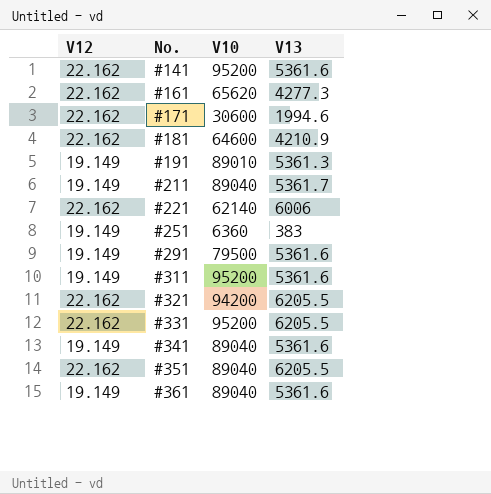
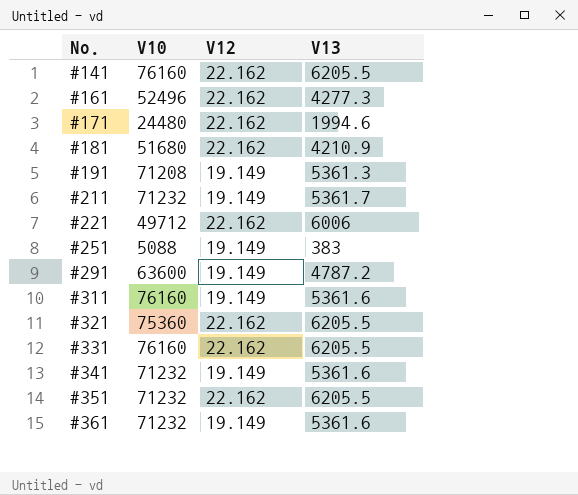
column V12 | position: 1 -> 3
#141 | V10: 95200 -> 76160
#141 | V13: 5361.6 -> 6205.5
#161 | V10: 65620 -> 52496
#171 | V10: 30600 -> 24480
#181 | V10: 64600 -> 51680
#191 | V10: 89010 -> 71208
#211 | V10: 89040 -> 71232
#221 | V10: 62140 -> 49712
#251 | V10: 6360 -> 5088
#291 | V10: 79500 -> 63600
#291 | V13: 5361.6 -> 4787.2
#311 | V10: 95200 -> 76160
#321 | V10: 94200 -> 75360
#331 | V10: 95200 -> 76160
#341 | V10: 89040 -> 71232
#351 | V10: 89040 -> 71232
#361 | V10: 89040 -> 71232

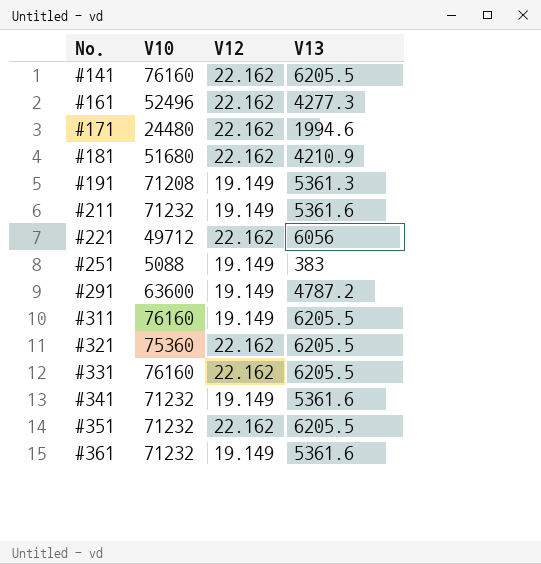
#211 | V13: 5361.7 -> 5361.6
#221 | V13: 6006 -> 6056
#311 | V13: 5361.6 -> 6205.5

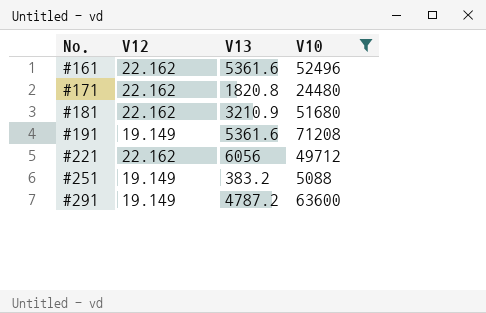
filter: none -> V10 <= 71208
column V10 | position: 2 -> 4
#161 | V13: 4277.3 -> 5361.6
#171 | V13: 1994.6 -> 1820.8
#181 | V13: 4210.9 -> 3210.9
#191 | V13: 5361.3 -> 5361.6
#251 | V13: 383 -> 383.2

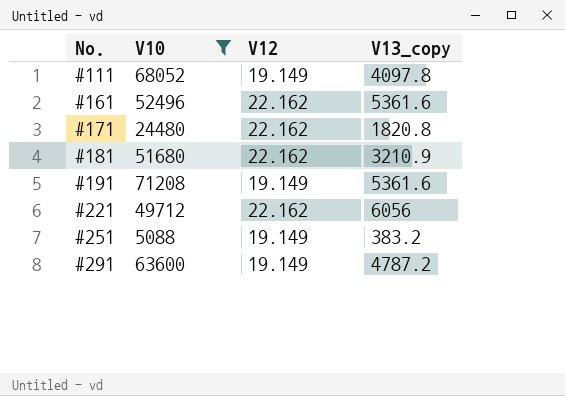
column V10 | position: 4 -> 2
column name: V13 -> V13_copy
row #111: none -> 68052 | 19.149 | 4097.8

